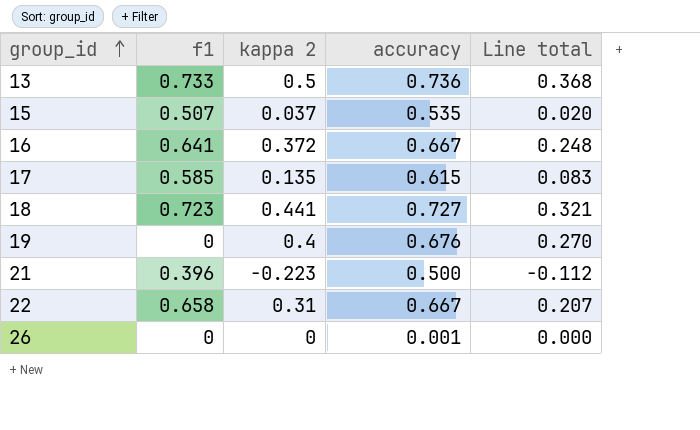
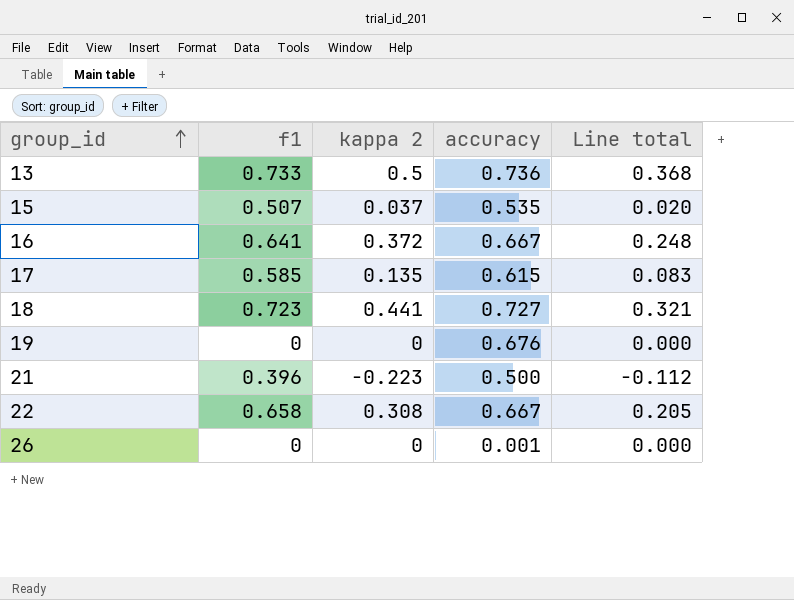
19 | kappa 2: 0.4 -> 0
19 | Line total: 0.270 -> 0.000
22 | kappa 2: 0.31 -> 0.308
22 | Line total: 0.207 -> 0.205

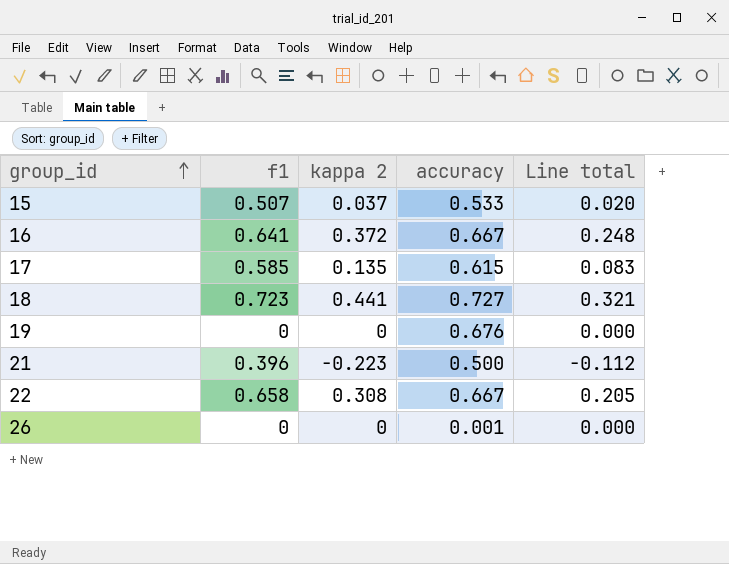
row 13: 0.733 | 0.5 | 0.736 | 0.368 -> none
15 | accuracy: 0.535 -> 0.533

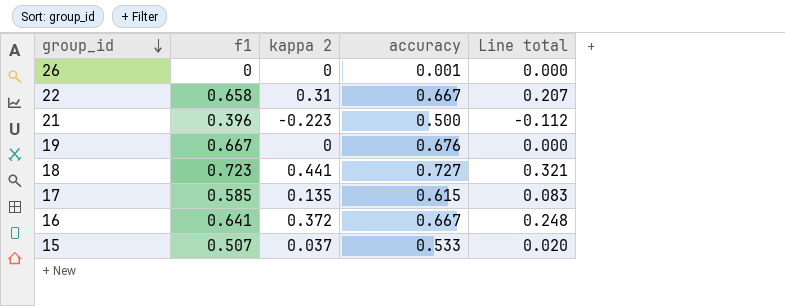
row order: group_id ascending -> group_id descending
22 | kappa 2: 0.308 -> 0.31
22 | Line total: 0.205 -> 0.207
19 | f1: 0 -> 0.667

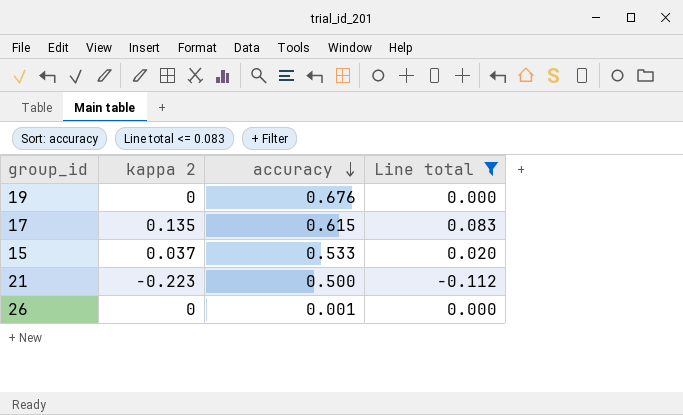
filter: none -> Line total <= 0.083
row order: group_id descending -> accuracy descending
column f1 | position: 2 -> none

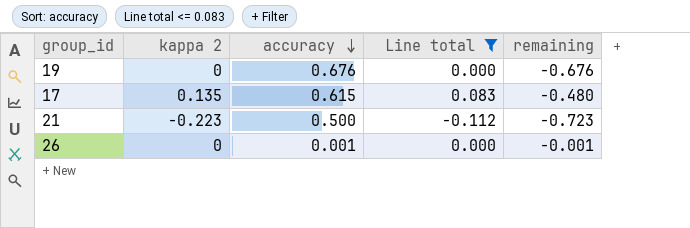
column remaining | formula: none -> [kappa 2] - [accuracy]
row 15: 0.037 | 0.533 | 0.020 -> none

